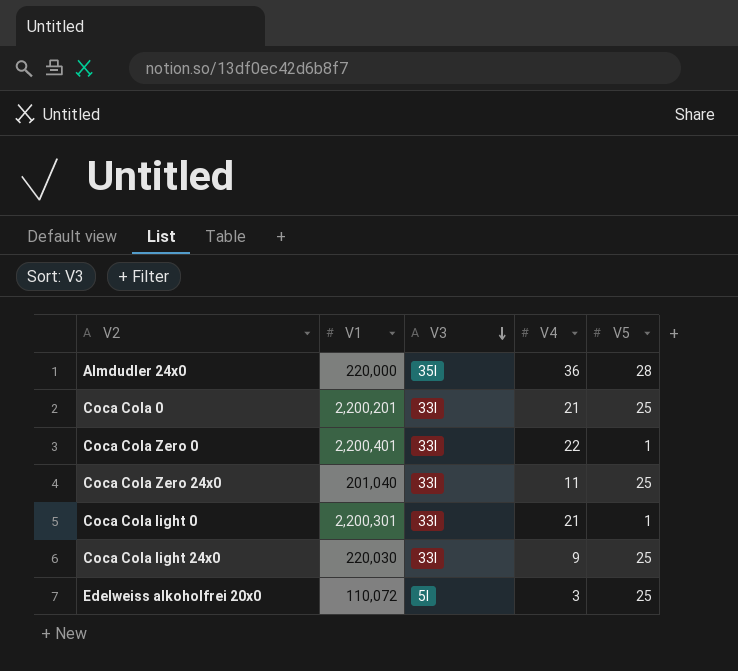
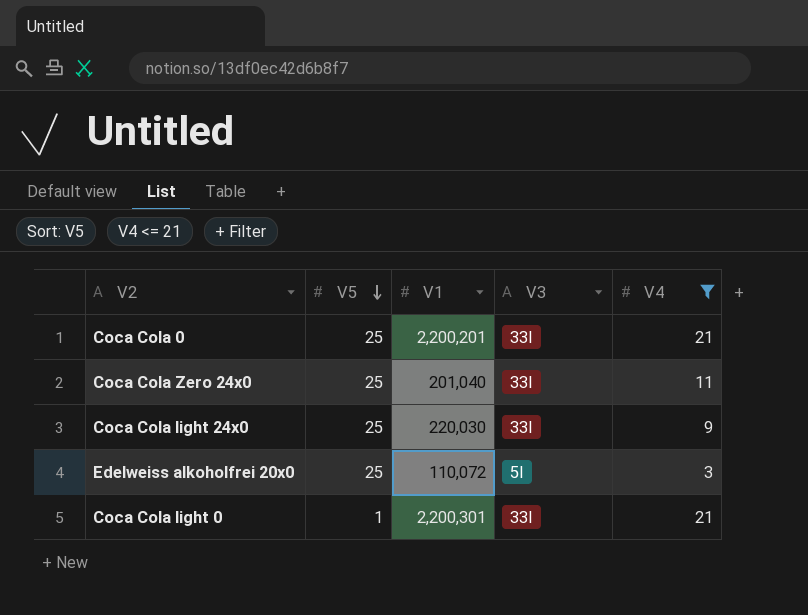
filter: none -> V4 <= 21
row order: V3 descending -> V5 descending
column V5 | position: 5 -> 2

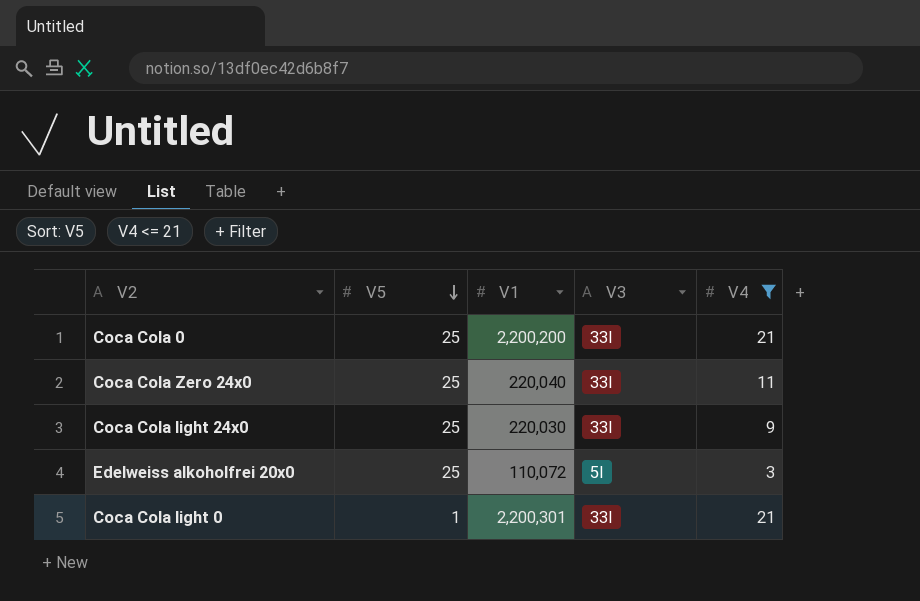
Coca Cola 0 | V1: 2,200,201 -> 2,200,200
Coca Cola Zero 24x0 | V1: 201,040 -> 220,040

